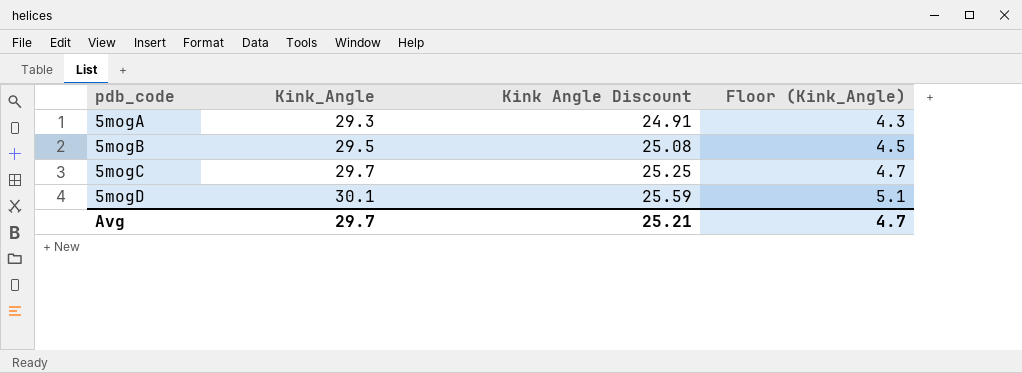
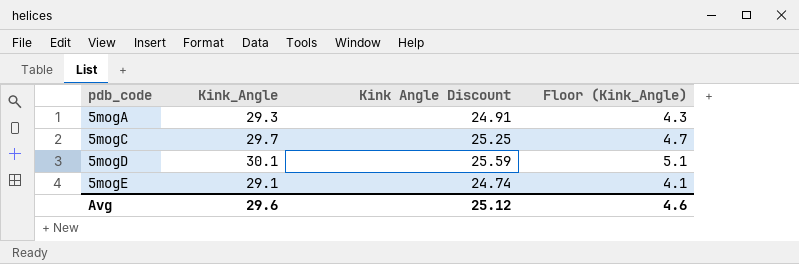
row 5mogB: 29.5 | 25.08 | 4.5 -> none
row 5mogE: none -> 29.1 | 24.74 | 4.1
Avg | Kink_Angle: 29.7 -> 29.6
Avg | Kink Angle Discount: 25.21 -> 25.12
Avg | Floor (Kink_Angle): 4.7 -> 4.6

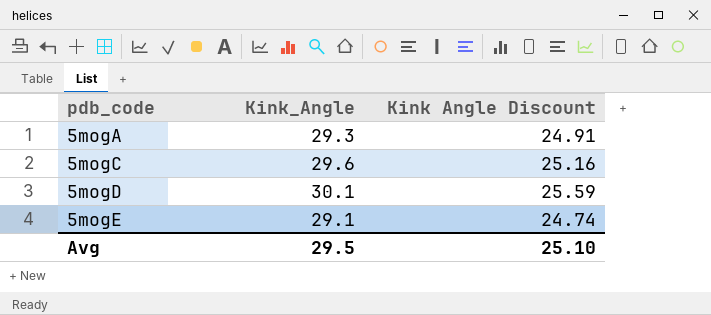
column Floor (Kink_Angle) | formula: [Kink_Angle] - 25 -> none
5mogC | Kink_Angle: 29.7 -> 29.6
5mogC | Kink Angle Discount: 25.25 -> 25.16
Avg | Kink_Angle: 29.6 -> 29.5
Avg | Kink Angle Discount: 25.12 -> 25.10

